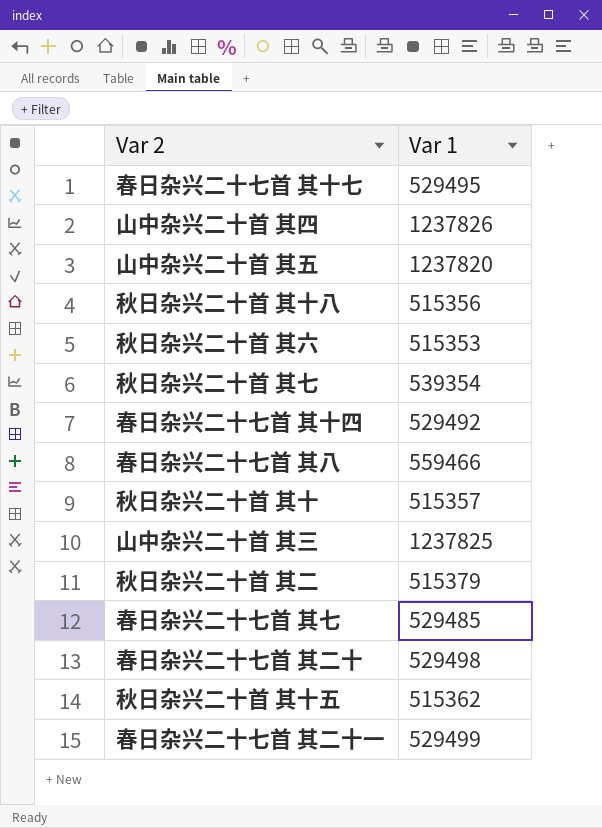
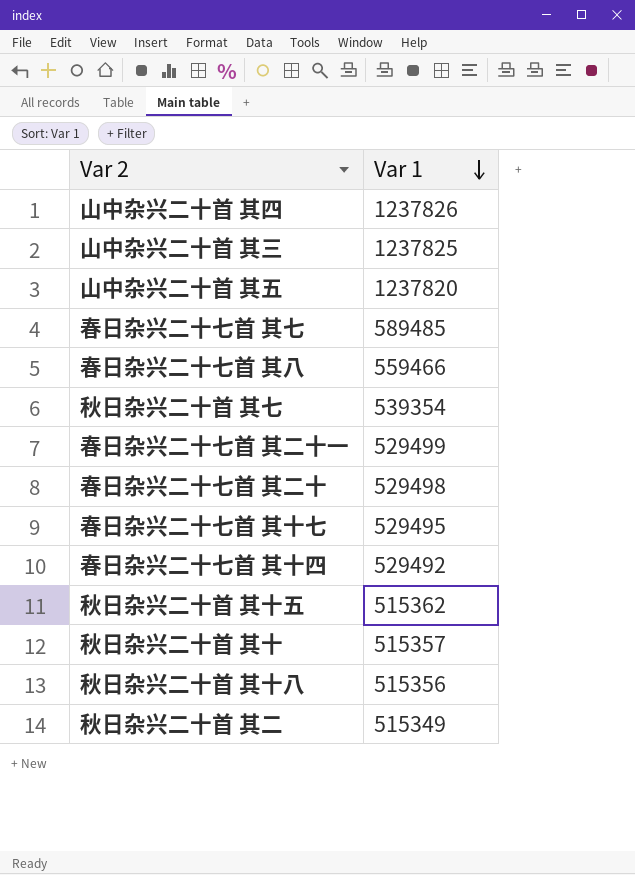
row order: none -> Var 1 descending
row 秋日杂兴二十首 其六: 515353 -> none
春日杂兴二十七首 其七 | Var 1: 529485 -> 589485
秋日杂兴二十首 其二 | Var 1: 515379 -> 515349

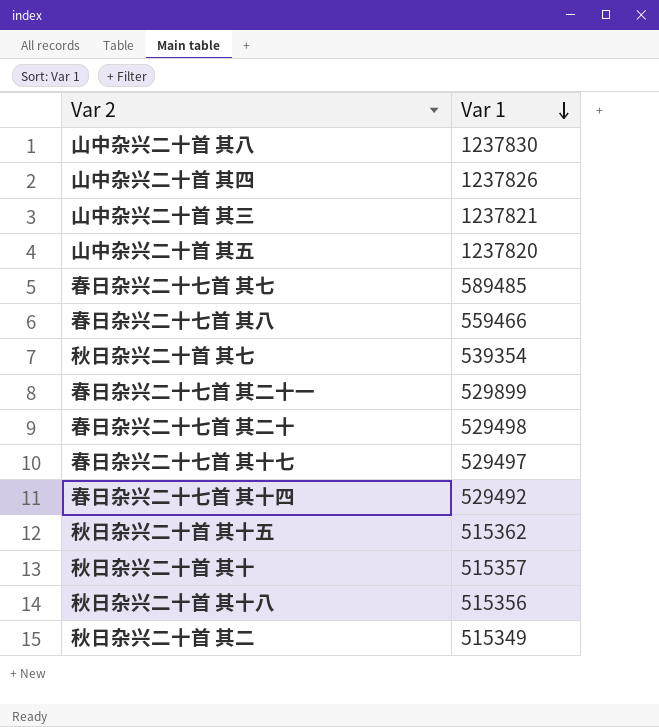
row 山中杂兴二十首 其八: none -> 1237830
山中杂兴二十首 其三 | Var 1: 1237825 -> 1237821
春日杂兴二十七首 其二十一 | Var 1: 529499 -> 529899
春日杂兴二十七首 其十七 | Var 1: 529495 -> 529497

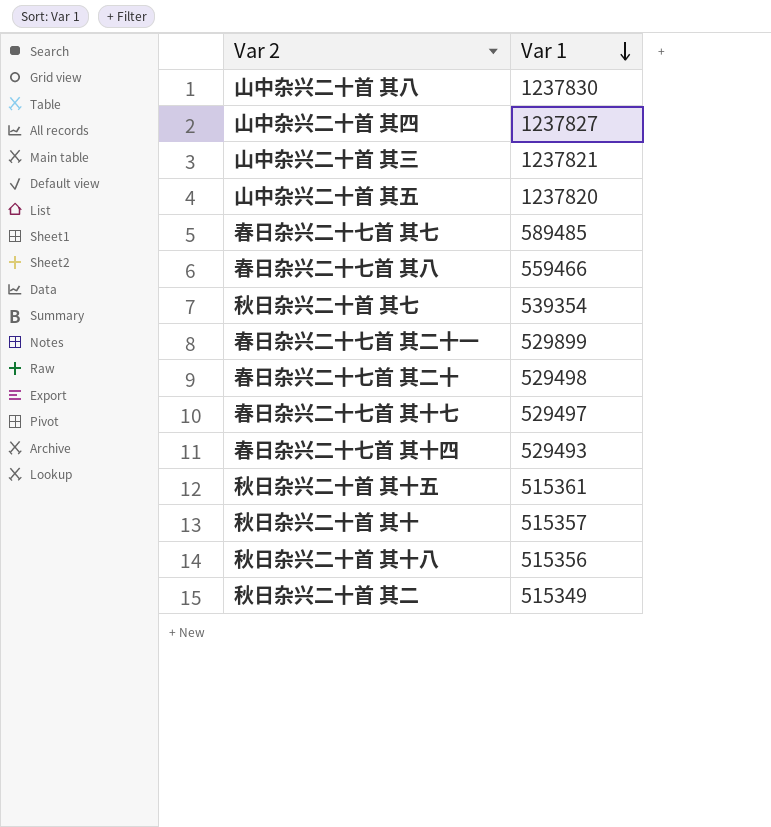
山中杂兴二十首 其四 | Var 1: 1237826 -> 1237827
春日杂兴二十七首 其十四 | Var 1: 529492 -> 529493
秋日杂兴二十首 其十五 | Var 1: 515362 -> 515361

